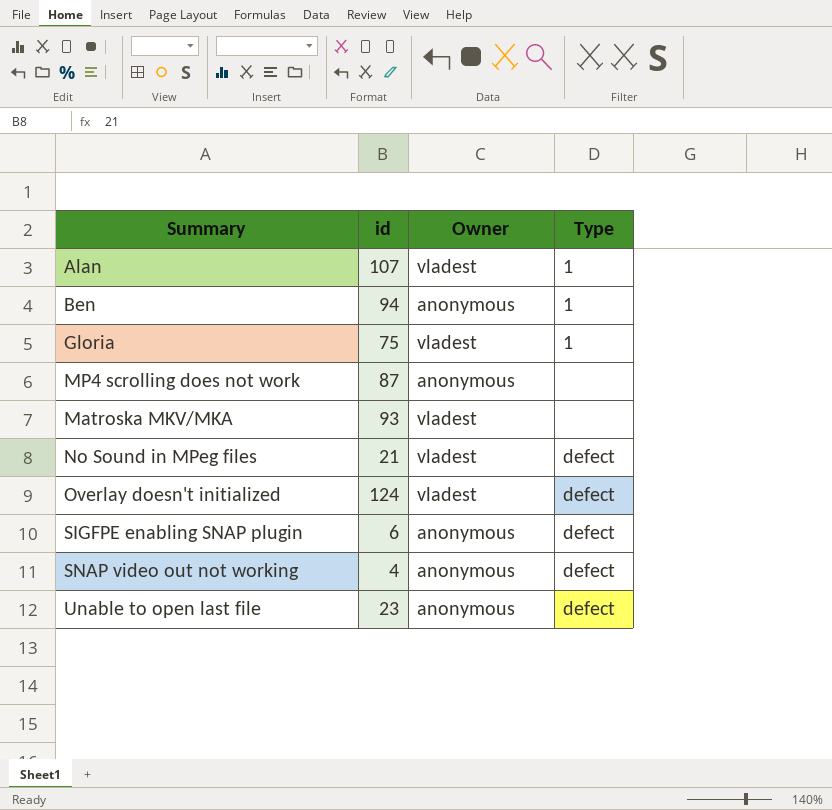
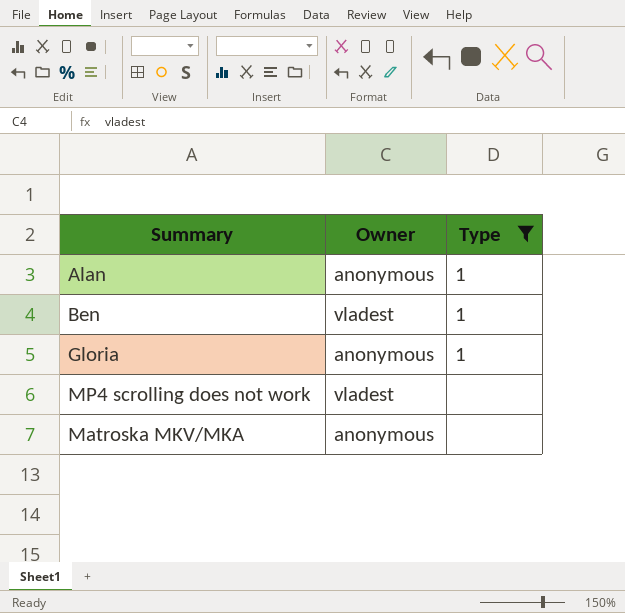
filter: none -> Type != defect
column id | position: 2 -> none
Alan | Owner: vladest -> anonymous
Ben | Owner: anonymous -> vladest
Gloria | Owner: vladest -> anonymous
MP4 scrolling does not work | Owner: anonymous -> vladest
Matroska MKV/MKA | Owner: vladest -> anonymous

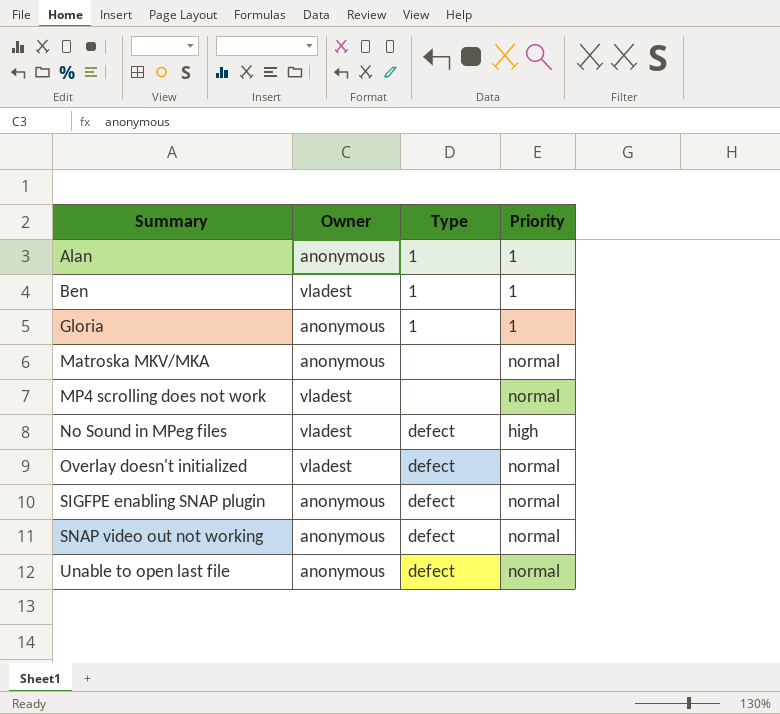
filter: Type != defect -> none
row order: none -> Summary ascending
column Priority | position: none -> 4

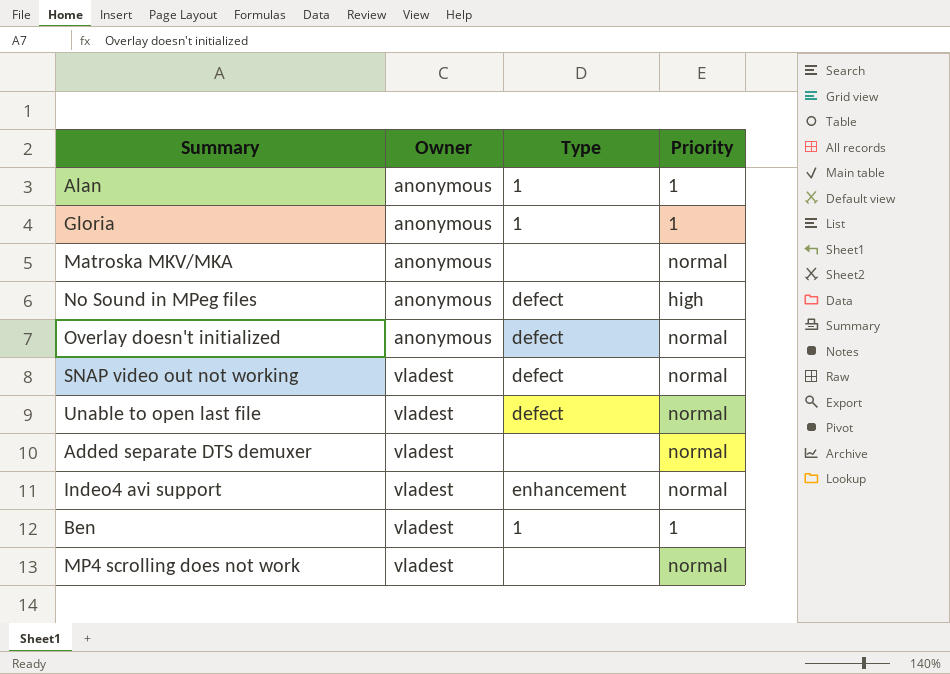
row order: Summary ascending -> Owner ascending
row SIGFPE enabling SNAP plugin: anonymous | defect | normal -> none
No Sound in MPeg files | Owner: vladest -> anonymous
Overlay doesn't initialized | Owner: vladest -> anonymous
SNAP video out not working | Owner: anonymous -> vladest
Unable to open last file | Owner: anonymous -> vladest
row Added separate DTS demuxer: none -> vladest | none | normal
row Indeo4 avi support: none -> vladest | enhancement | normal

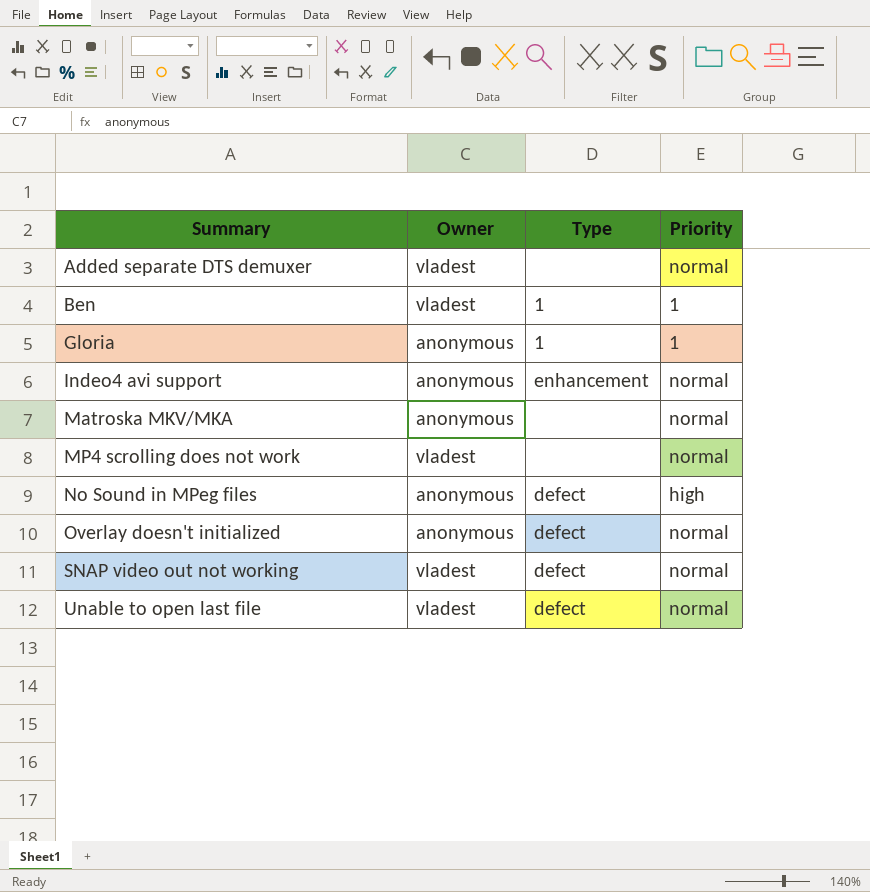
row order: Owner ascending -> Summary ascending
row Alan: anonymous | 1 | 1 -> none
Indeo4 avi support | Owner: vladest -> anonymous

